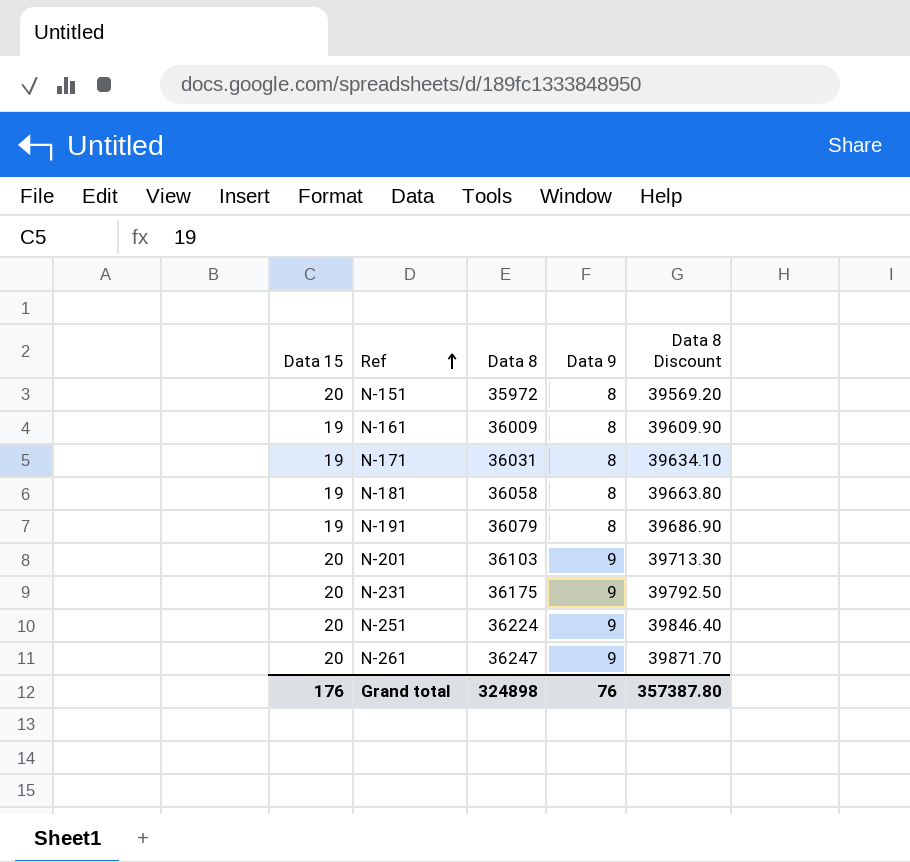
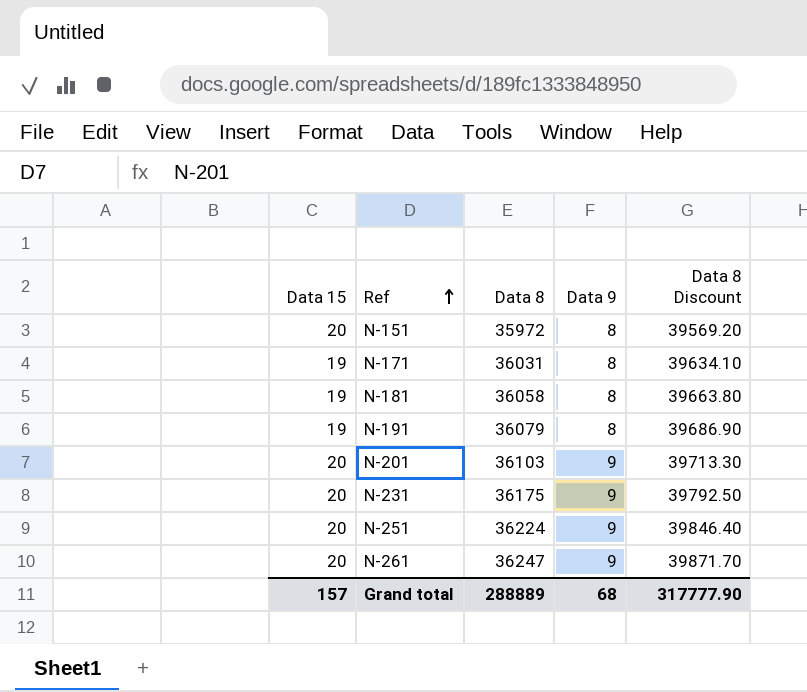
row N-161: 19 | 36009 | 8 | 39609.90 -> none
Grand total | Data 15: 176 -> 157
Grand total | Data 8: 324898 -> 288889
Grand total | Data 9: 76 -> 68
Grand total | Data 8 Discount: 357387.80 -> 317777.90

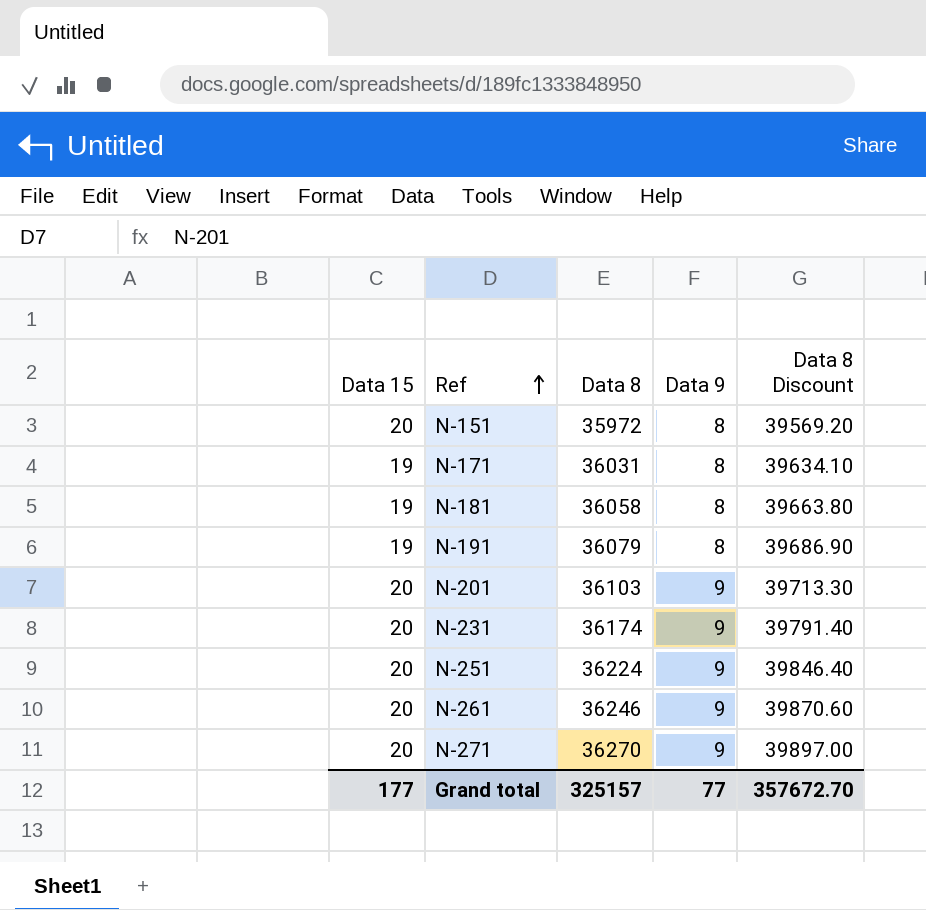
N-231 | Data 8: 36175 -> 36174
N-231 | Data 8 Discount: 39792.50 -> 39791.40
N-261 | Data 8: 36247 -> 36246
N-261 | Data 8 Discount: 39871.70 -> 39870.60
row N-271: none -> 20 | 36270 | 9 | 39897.00
Grand total | Data 15: 157 -> 177
Grand total | Data 8: 288889 -> 325157
Grand total | Data 9: 68 -> 77
Grand total | Data 8 Discount: 317777.90 -> 357672.70

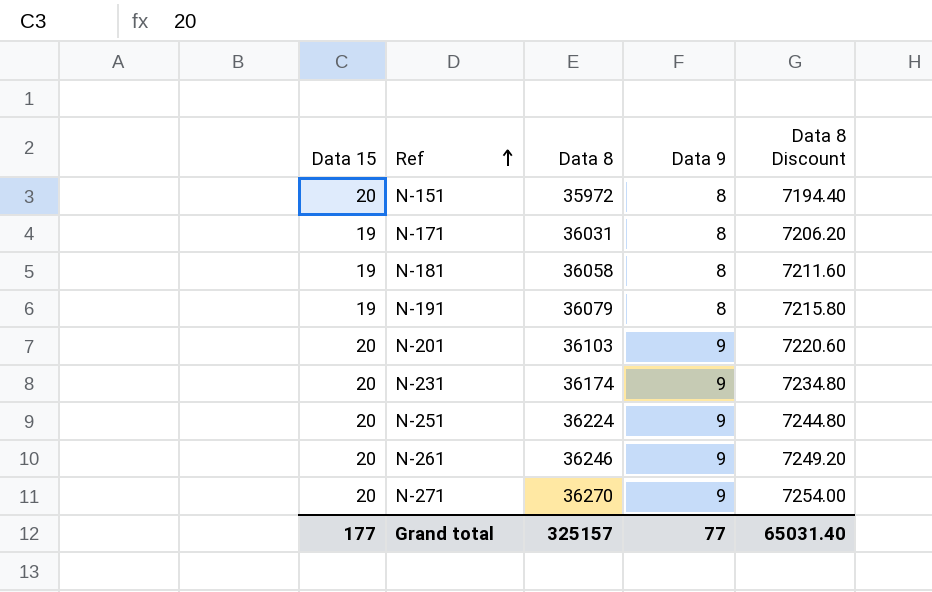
column Data 8 Discount | formula: [Data 8] * 1.1 -> [Data 8] * 0.2
Grand total | Data 8 Discount: 357672.70 -> 65031.40

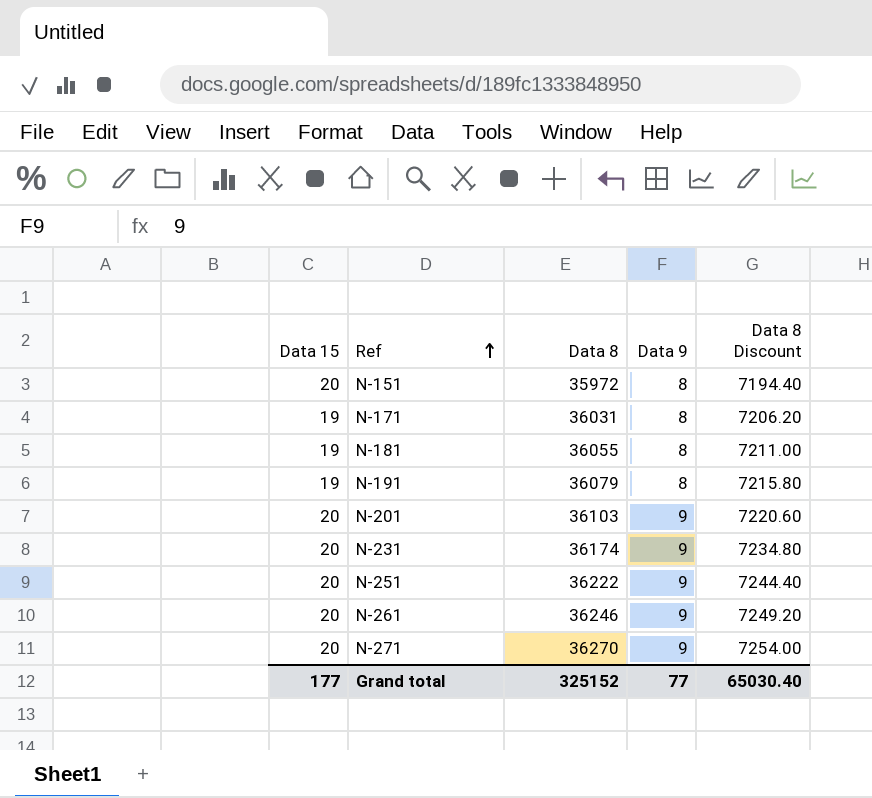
N-181 | Data 8: 36058 -> 36055
N-181 | Data 8 Discount: 7211.60 -> 7211.00
N-251 | Data 8: 36224 -> 36222
N-251 | Data 8 Discount: 7244.80 -> 7244.40
Grand total | Data 8: 325157 -> 325152
Grand total | Data 8 Discount: 65031.40 -> 65030.40

